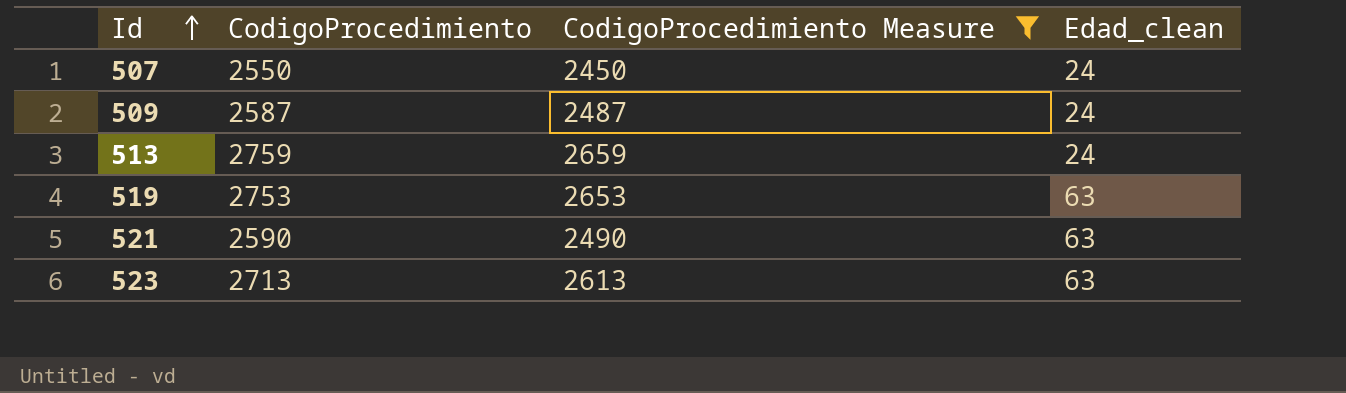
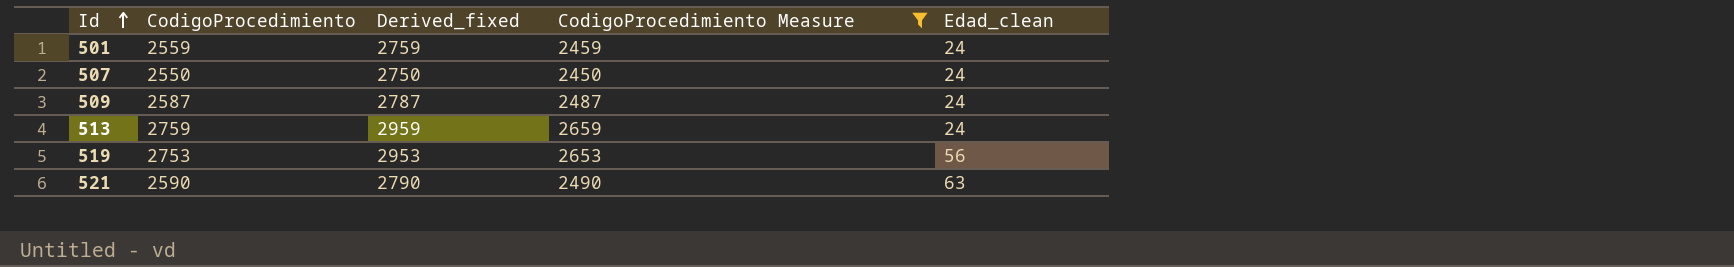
column Derived_fixed | formula: none -> [CodigoProcedimiento] + 200
row 523: 2713 | 2613 | 63 -> none
row 501: none -> 2559 | 2759 | 2459 | 24
519 | Edad_clean: 63 -> 56

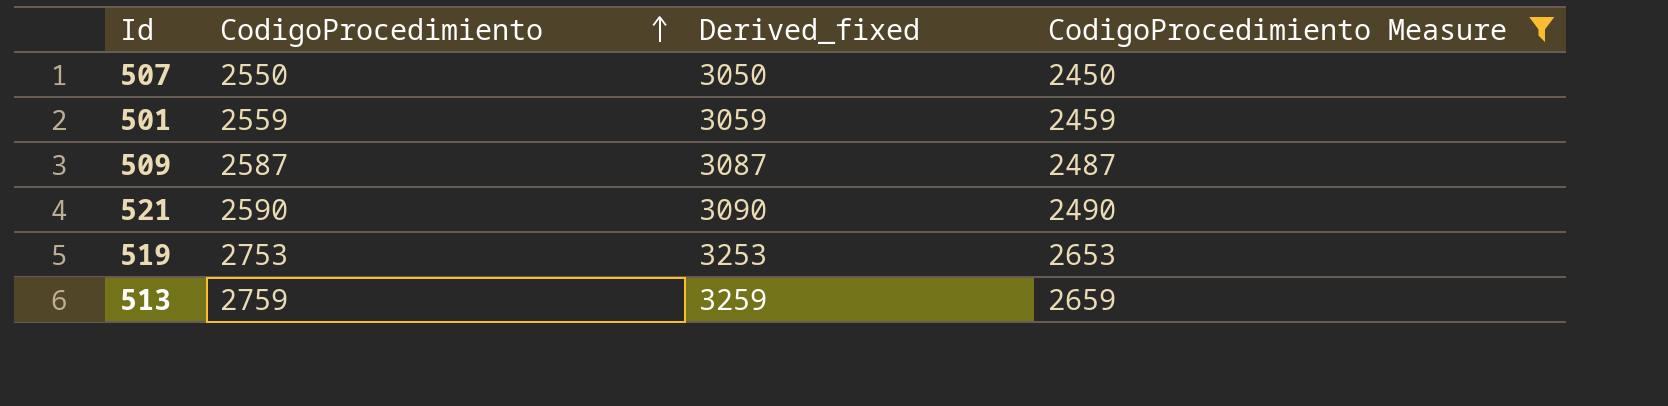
row order: Id ascending -> CodigoProcedimiento ascending
column Edad_clean | position: 5 -> none
column Derived_fixed | formula: [CodigoProcedimiento] + 200 -> [CodigoProcedimiento] + 500

